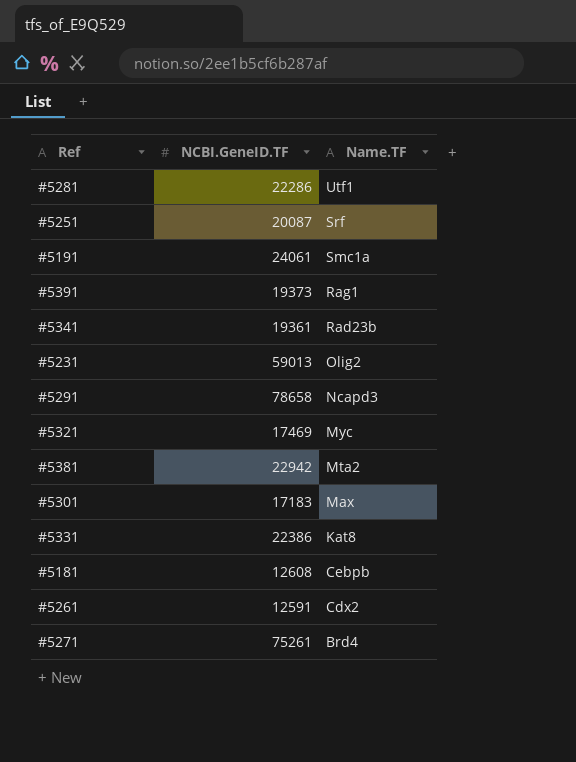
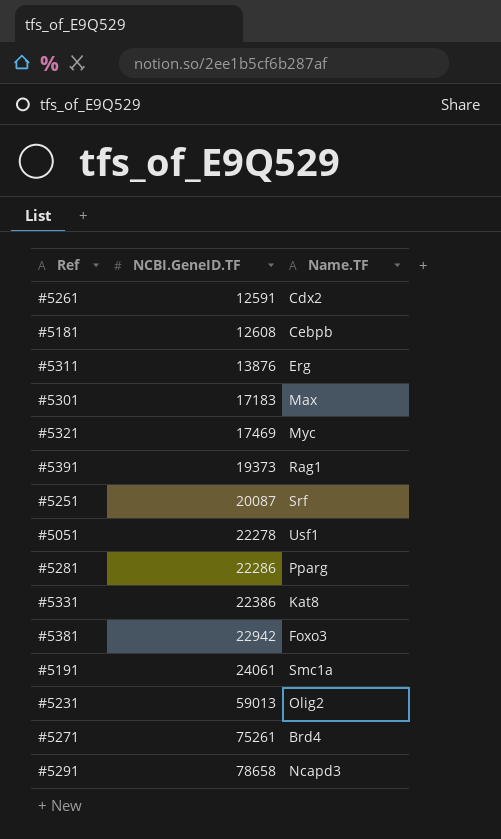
row order: Name.TF descending -> NCBI.GeneID.TF ascending
row #5341: 19361 | Rad23b -> none
row #5311: none -> 13876 | Erg
row #5051: none -> 22278 | Usf1
#5281 | Name.TF: Utf1 -> Pparg
#5381 | Name.TF: Mta2 -> Foxo3

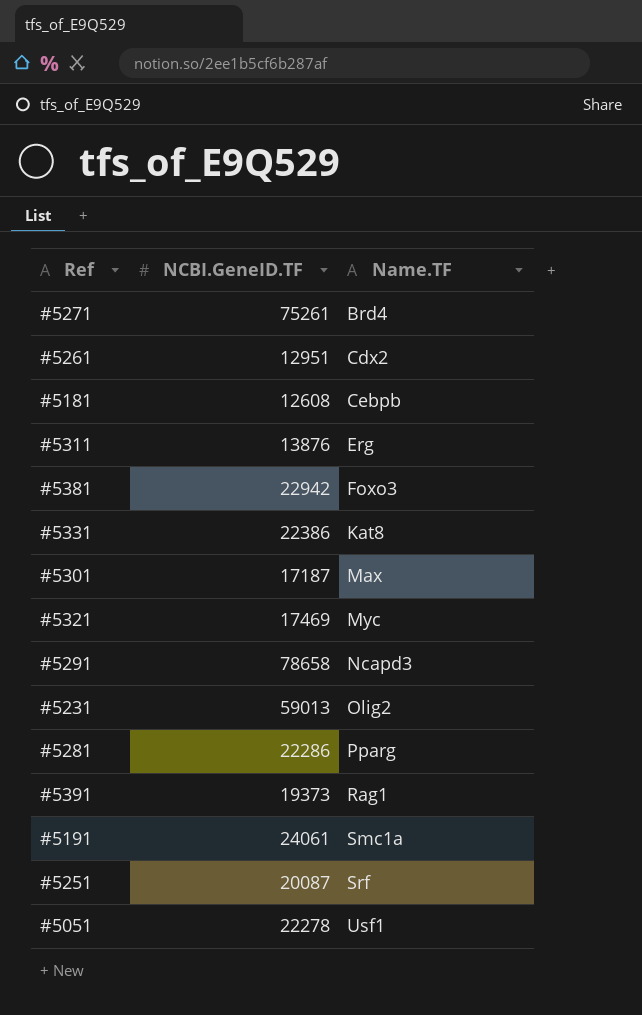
row order: NCBI.GeneID.TF ascending -> Name.TF ascending
#5261 | NCBI.GeneID.TF: 12591 -> 12951
#5301 | NCBI.GeneID.TF: 17183 -> 17187

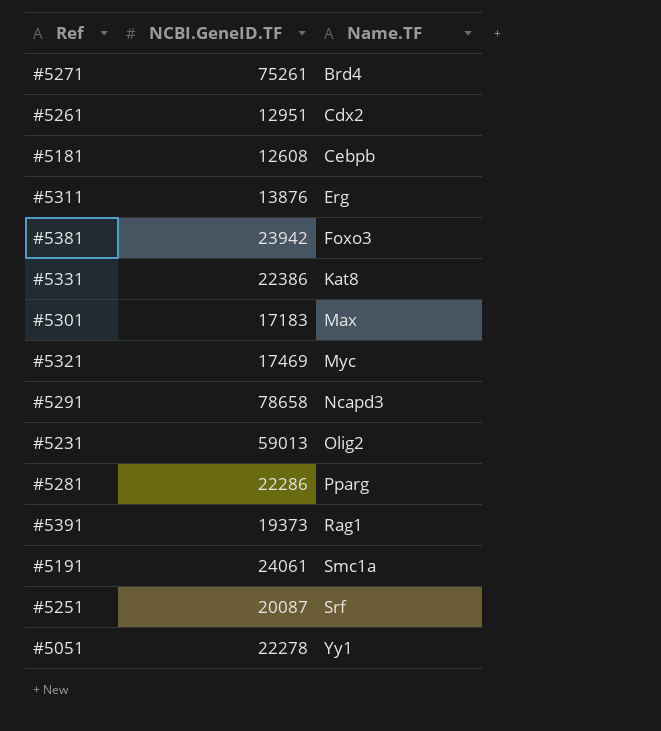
#5381 | NCBI.GeneID.TF: 22942 -> 23942
#5301 | NCBI.GeneID.TF: 17187 -> 17183
#5051 | Name.TF: Usf1 -> Yy1

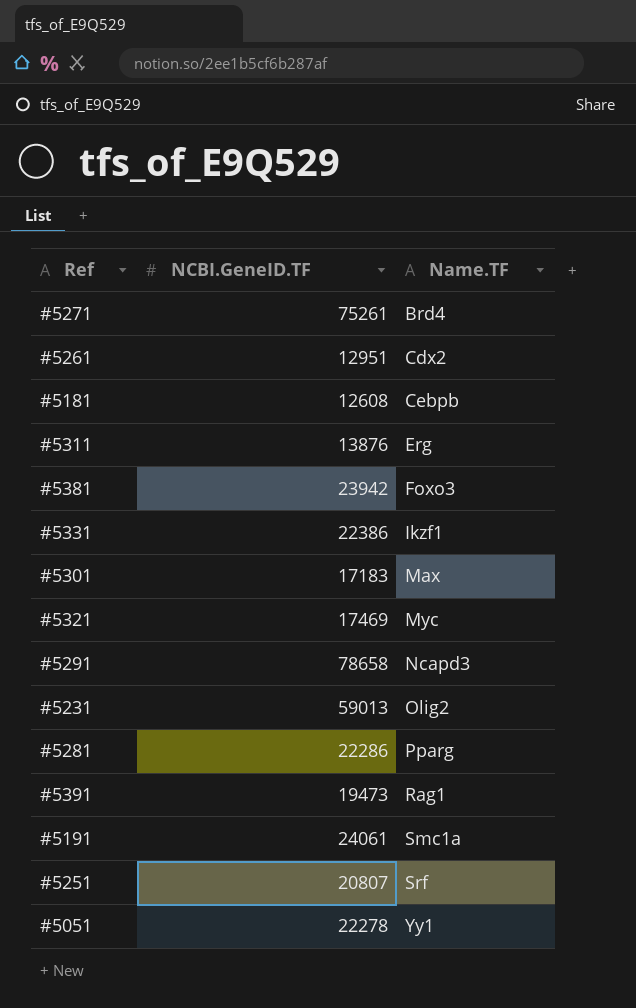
#5331 | Name.TF: Kat8 -> Ikzf1
#5391 | NCBI.GeneID.TF: 19373 -> 19473
#5251 | NCBI.GeneID.TF: 20087 -> 20807

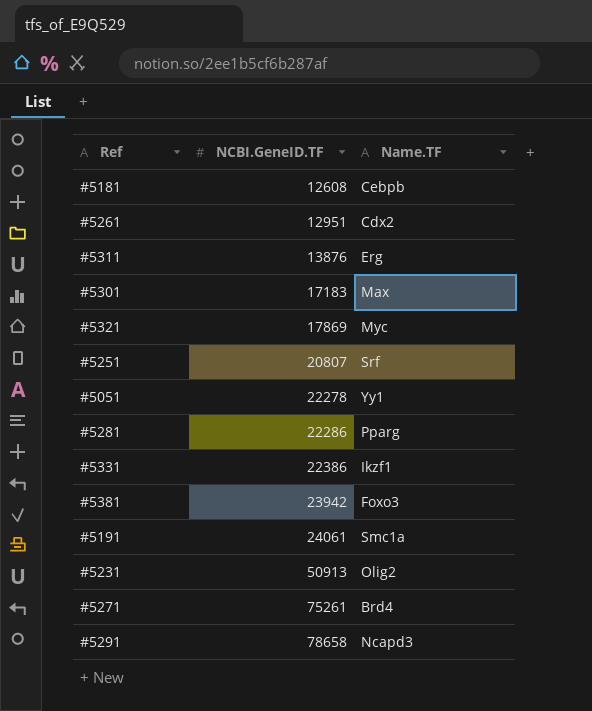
row order: Name.TF ascending -> NCBI.GeneID.TF ascending
row #5391: 19473 | Rag1 -> none
#5321 | NCBI.GeneID.TF: 17469 -> 17869
#5231 | NCBI.GeneID.TF: 59013 -> 50913

